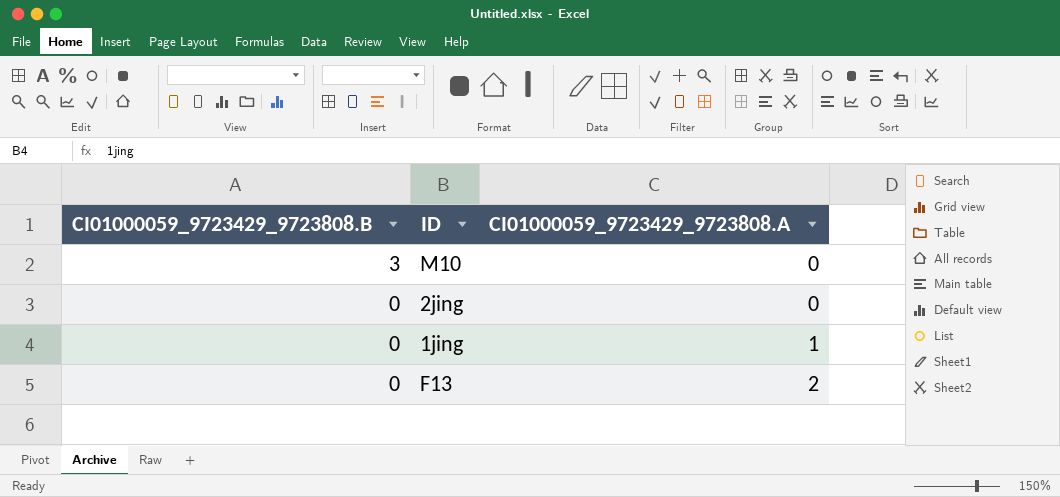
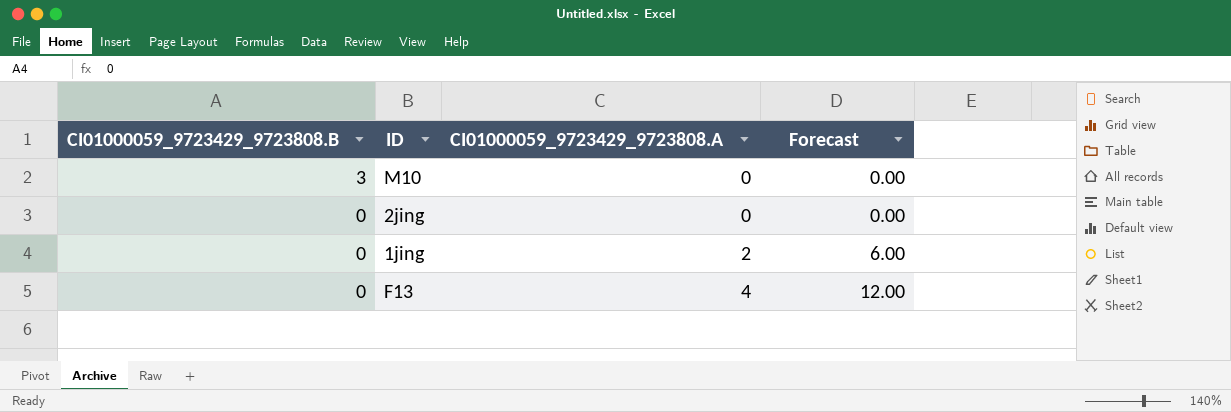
column Forecast | formula: none -> [CI01000059_9723429_9723808.A] * 3
1jing | CI01000059_9723429_9723808.A: 1 -> 2
F13 | CI01000059_9723429_9723808.A: 2 -> 4

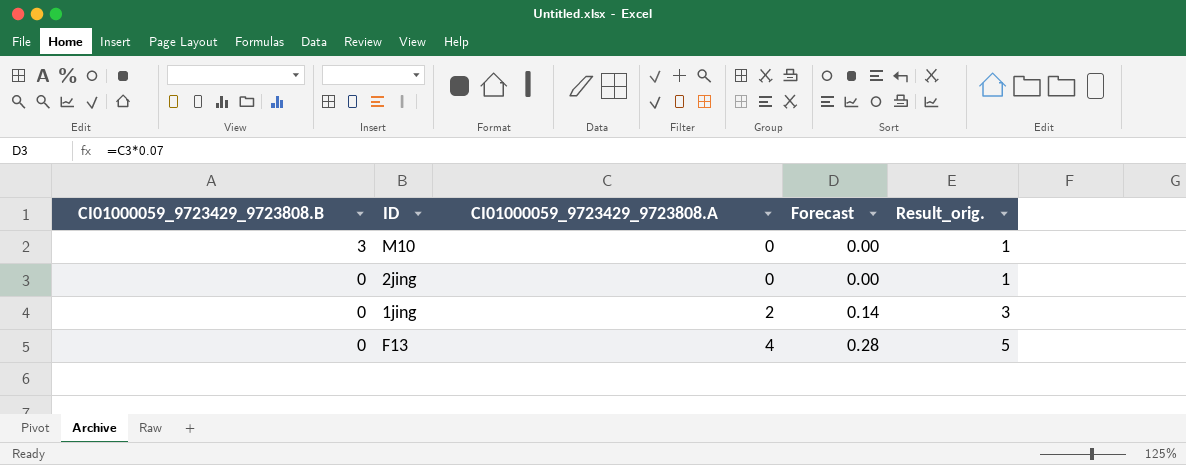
column Forecast | formula: [CI01000059_9723429_9723808.A] * 3 -> [CI01000059_9723429_9723808.A] * 0.07
column Result_orig. | formula: none -> [CI01000059_9723429_9723808.A] + 1

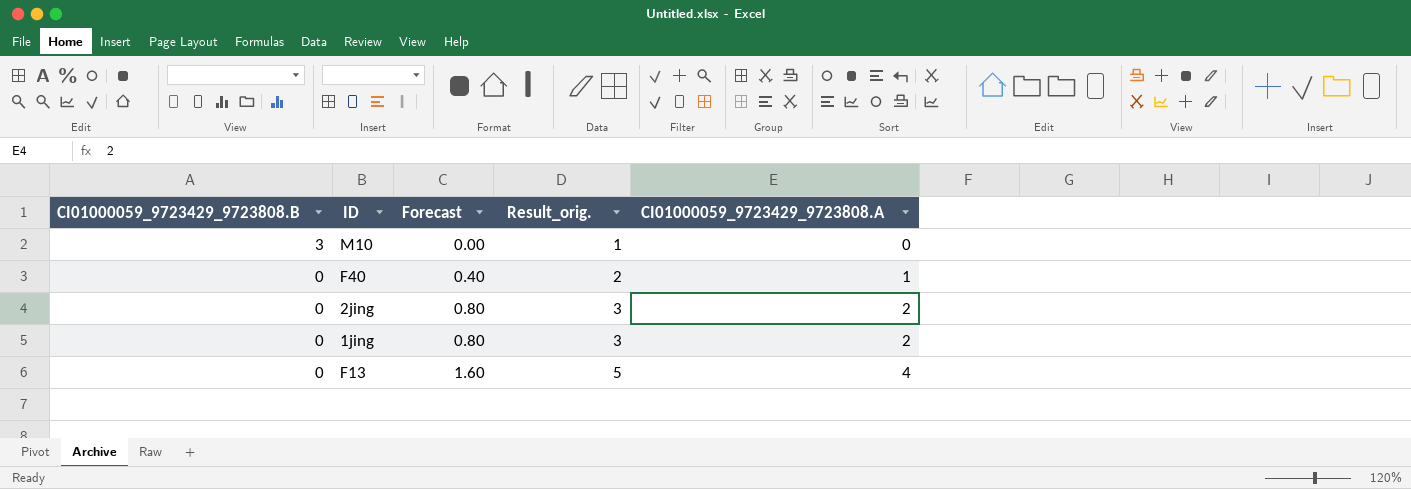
column Forecast | formula: [CI01000059_9723429_9723808.A] * 0.07 -> [CI01000059_9723429_9723808.A] * 0.4
column CI01000059_9723429_9723808.A | position: 3 -> 5
row F40: none -> 0 | 0.40 | 2 | 1
2jing | Result_orig.: 1 -> 3
2jing | CI01000059_9723429_9723808.A: 0 -> 2

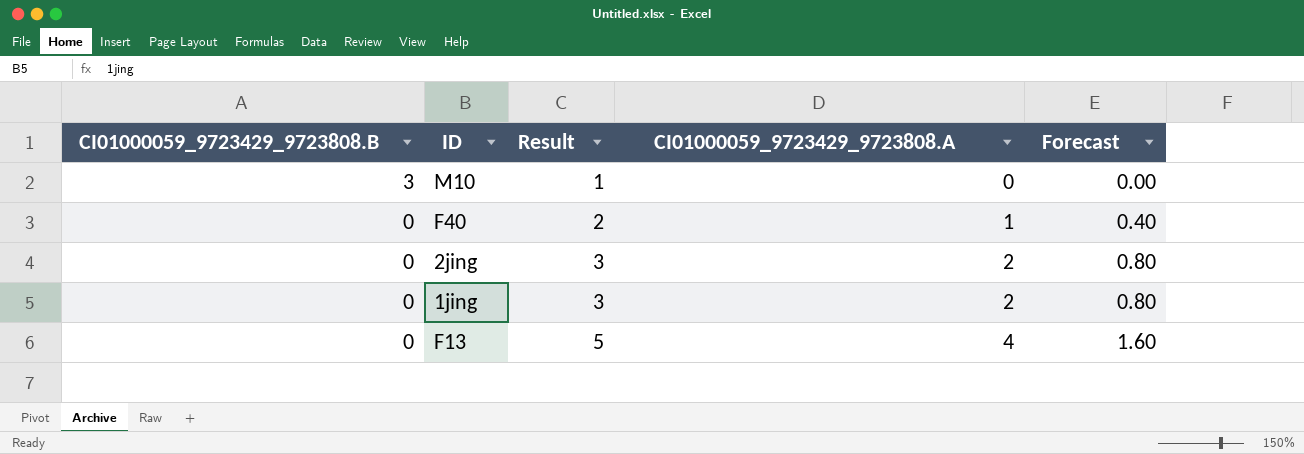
column name: Result_orig. -> Result
column Forecast | position: 3 -> 5

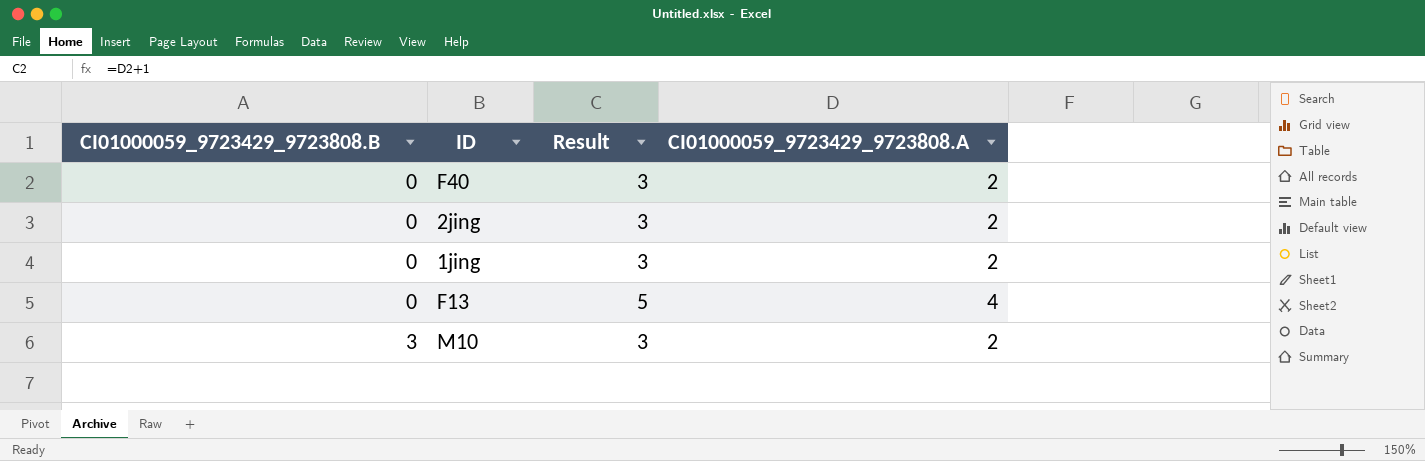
row order: CI01000059_9723429_9723808.B descending -> CI01000059_9723429_9723808.B ascending
column Forecast | formula: [CI01000059_9723429_9723808.A] * 0.4 -> none
F40 | Result: 2 -> 3
F40 | CI01000059_9723429_9723808.A: 1 -> 2
M10 | Result: 1 -> 3
M10 | CI01000059_9723429_9723808.A: 0 -> 2

